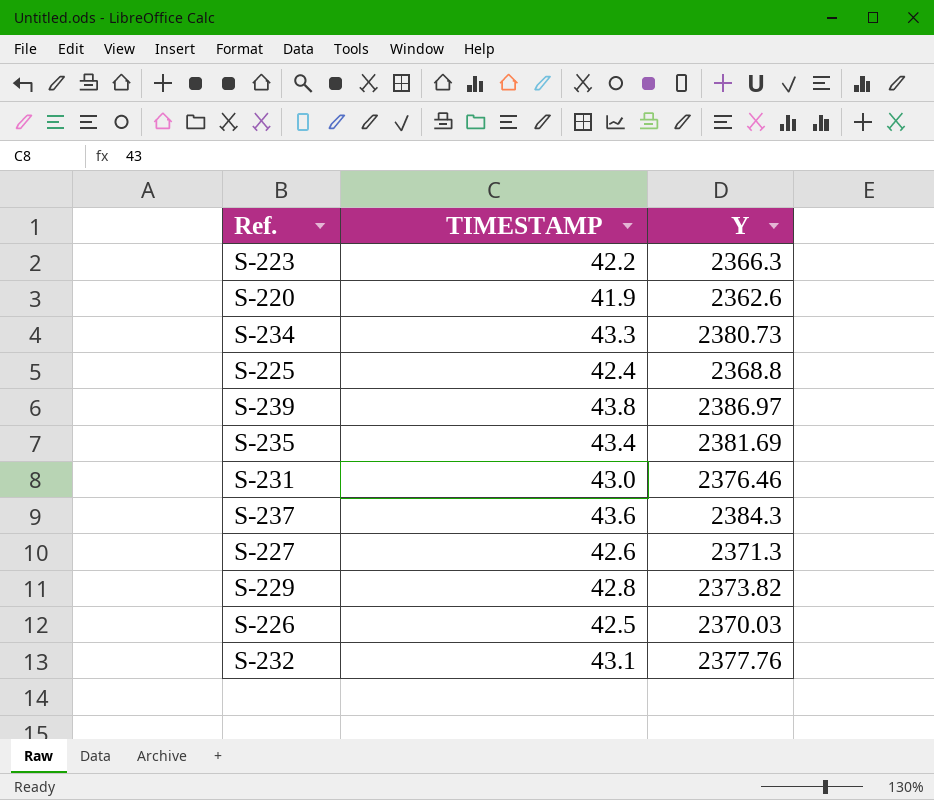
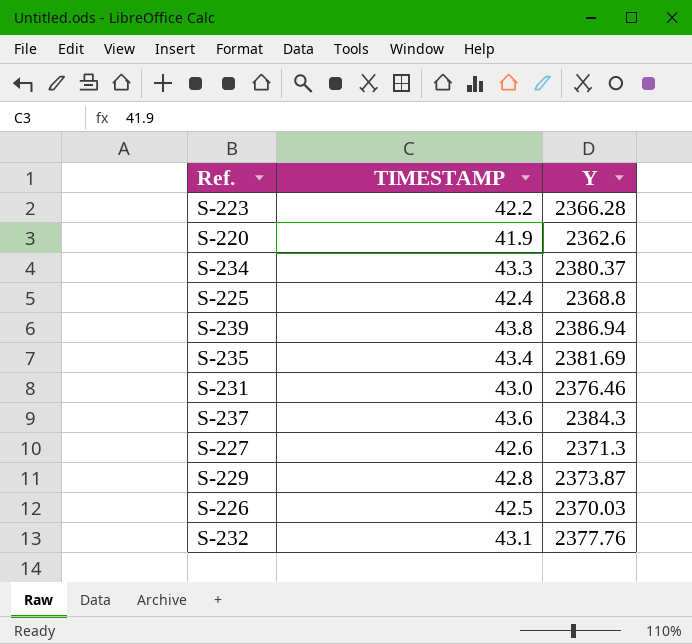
S-223 | Y: 2366.3 -> 2366.28
S-234 | Y: 2380.73 -> 2380.37
S-239 | Y: 2386.97 -> 2386.94
S-229 | Y: 2373.82 -> 2373.87

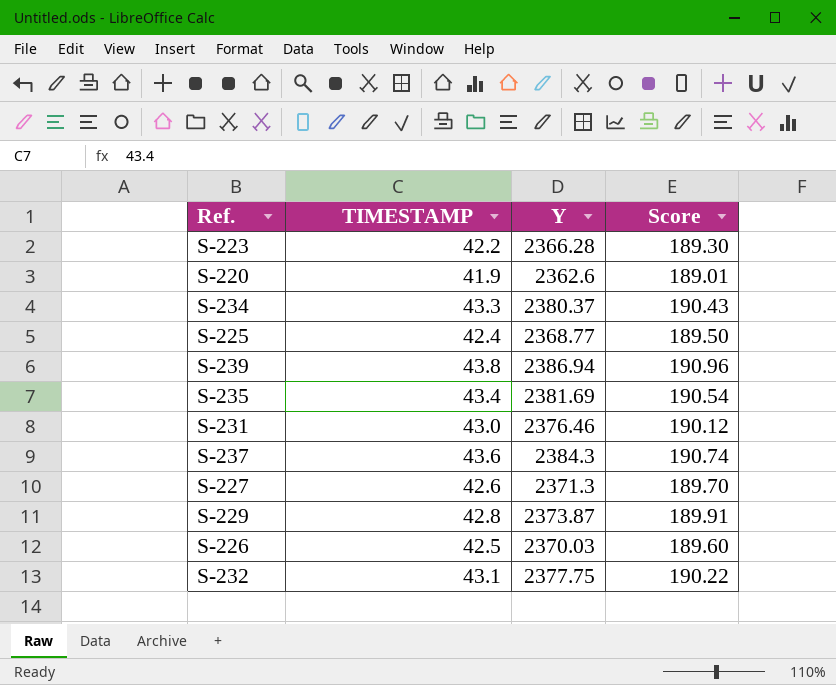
column Score | formula: none -> [Y] * 0.08
S-225 | Y: 2368.8 -> 2368.77
S-232 | Y: 2377.76 -> 2377.75

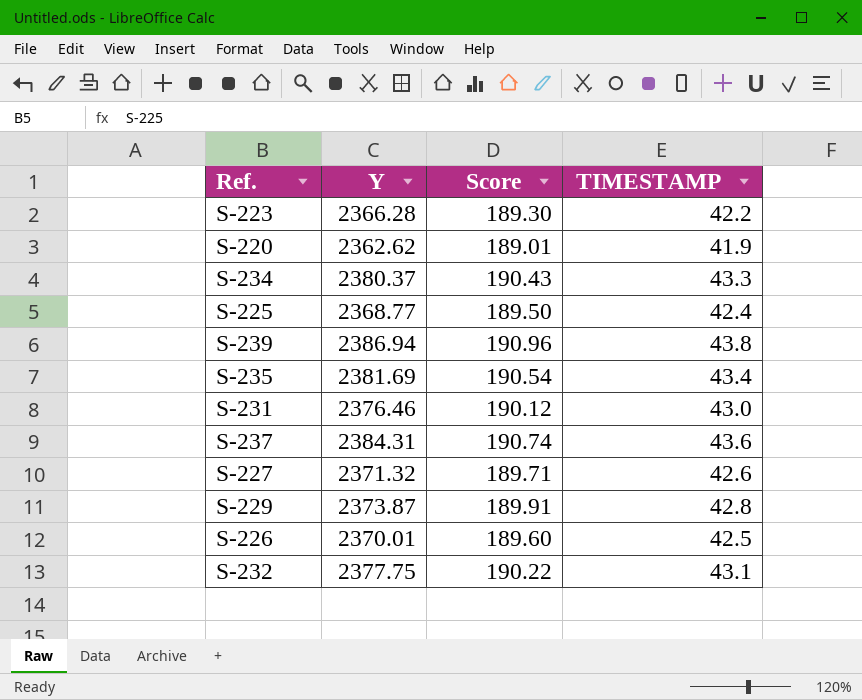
column TIMESTAMP | position: 2 -> 4
S-220 | Y: 2362.6 -> 2362.62
S-237 | Y: 2384.3 -> 2384.31
S-227 | Y: 2371.3 -> 2371.32
S-227 | Score: 189.70 -> 189.71
S-226 | Y: 2370.03 -> 2370.01

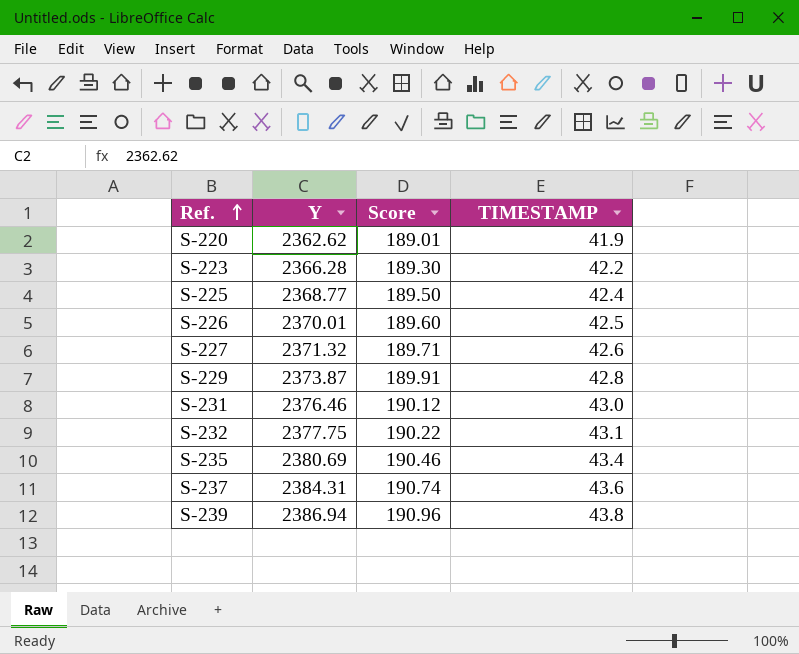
row order: none -> Ref. ascending
row S-234: 2380.37 | 190.43 | 43.3 -> none
S-235 | Y: 2381.69 -> 2380.69
S-235 | Score: 190.54 -> 190.46

